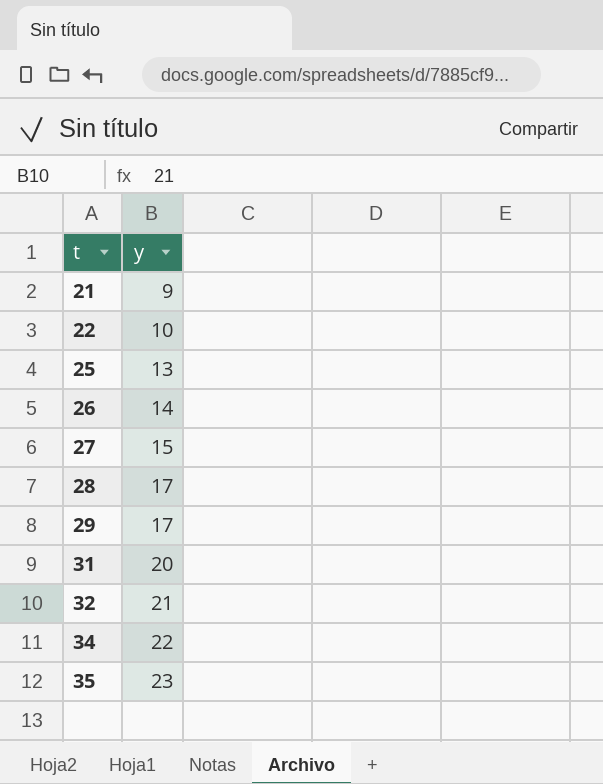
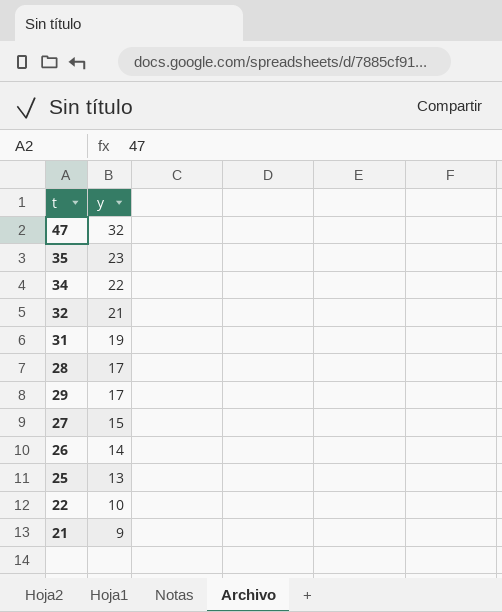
row order: t ascending -> y descending
row 47: none -> 32
31 | y: 20 -> 19

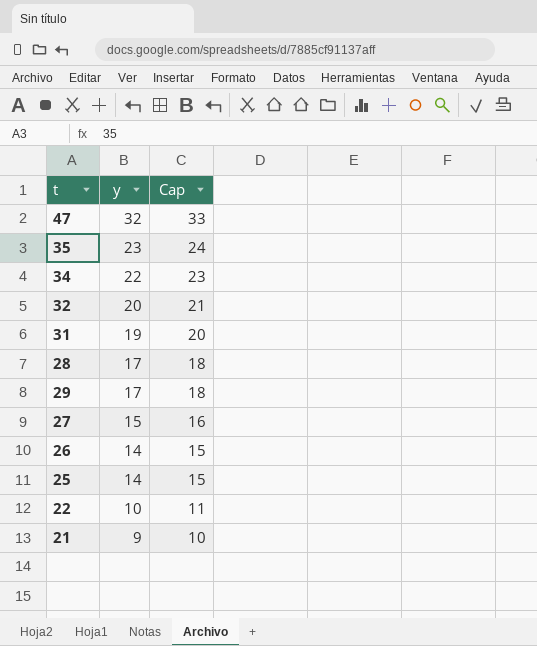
column Cap | formula: none -> [y] + 1
32 | y: 21 -> 20
25 | y: 13 -> 14

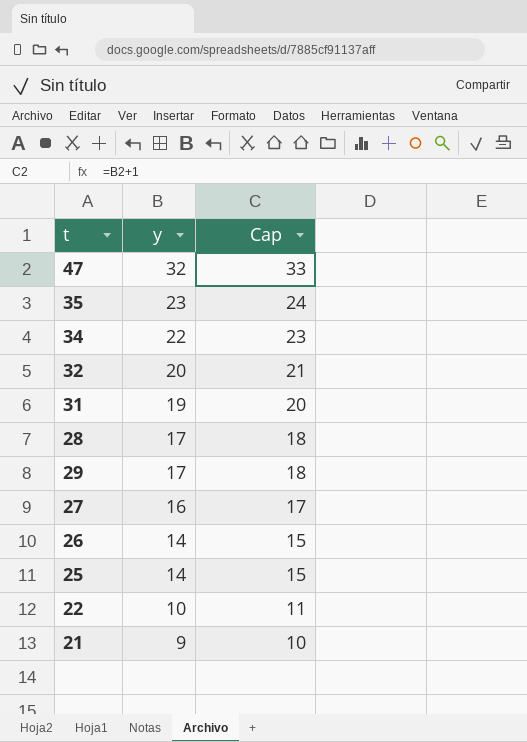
27 | y: 15 -> 16
27 | Cap: 16 -> 17

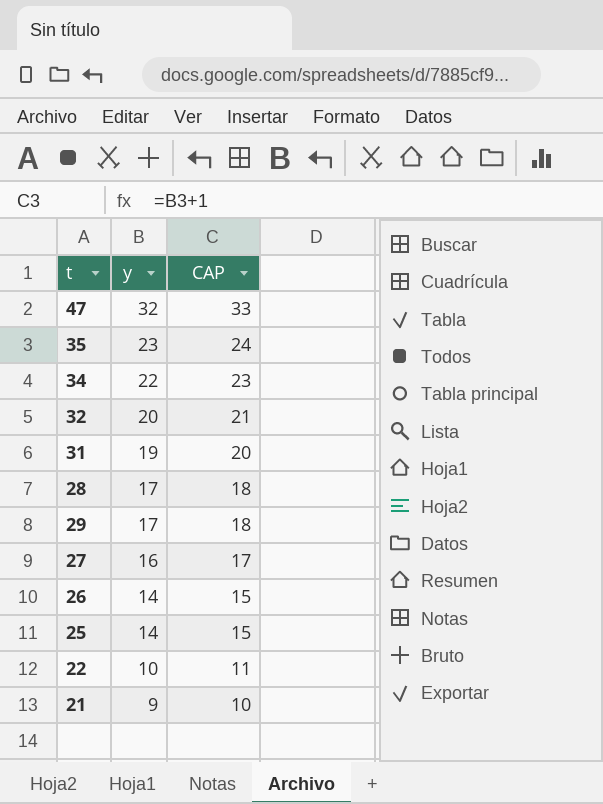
column name: Cap -> CAP

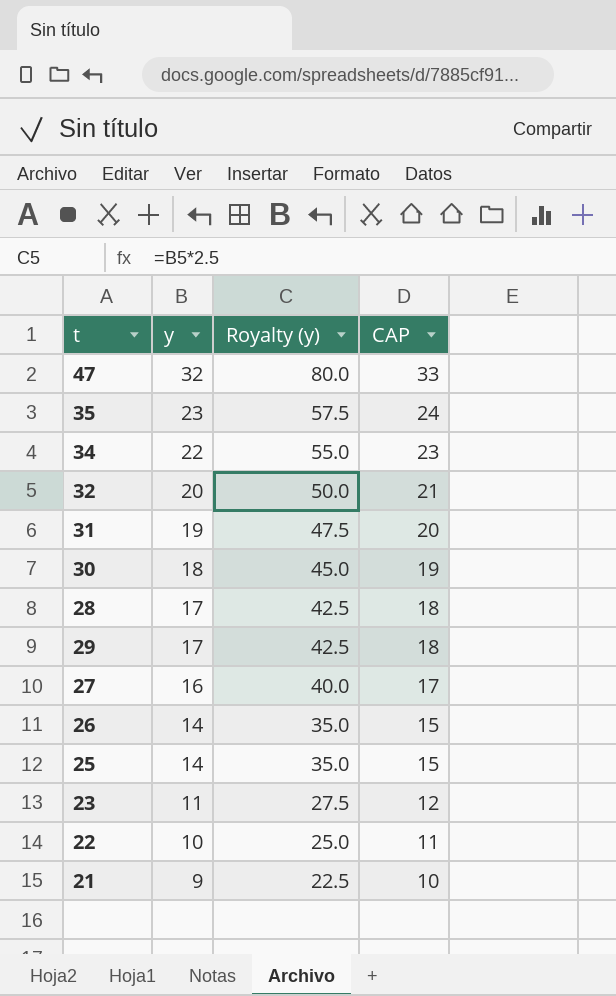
column Royalty (y) | formula: none -> [y] * 2.5
row 30: none -> 18 | 45.0 | 19
row 23: none -> 11 | 27.5 | 12

